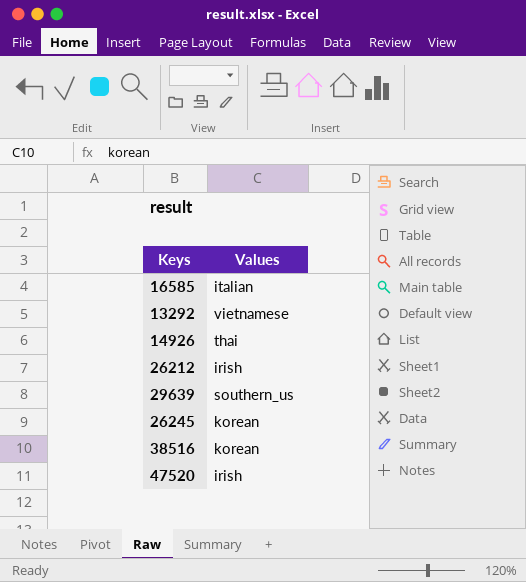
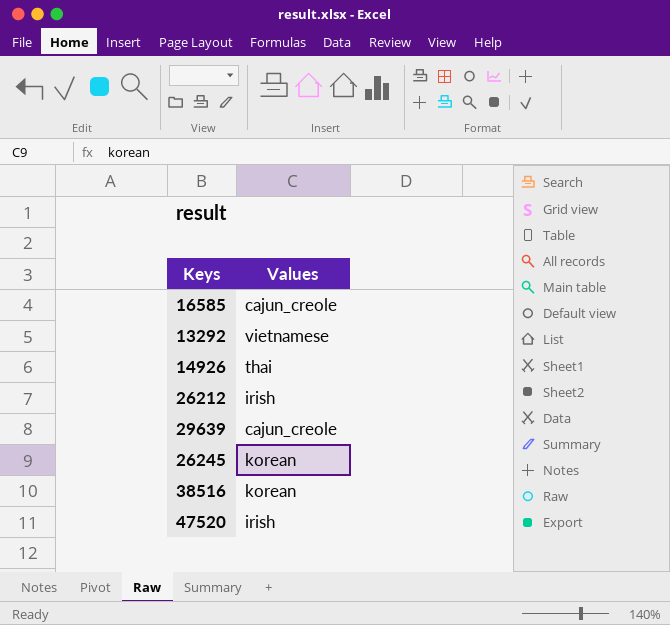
16585 | Values: italian -> cajun_creole
29639 | Values: southern_us -> cajun_creole

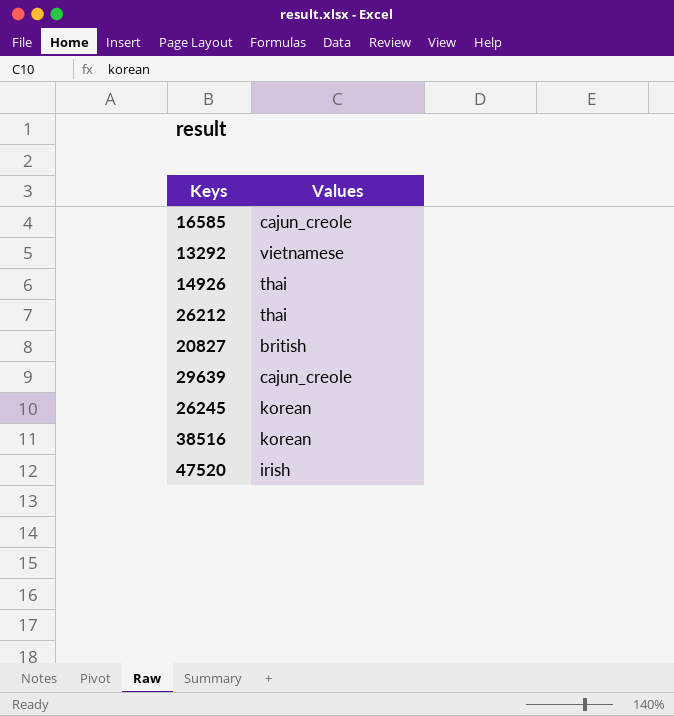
26212 | Values: irish -> thai
row 20827: none -> british

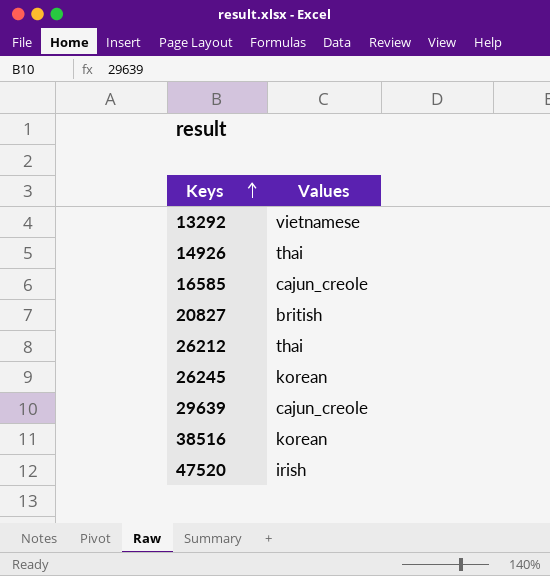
row order: none -> Keys ascending

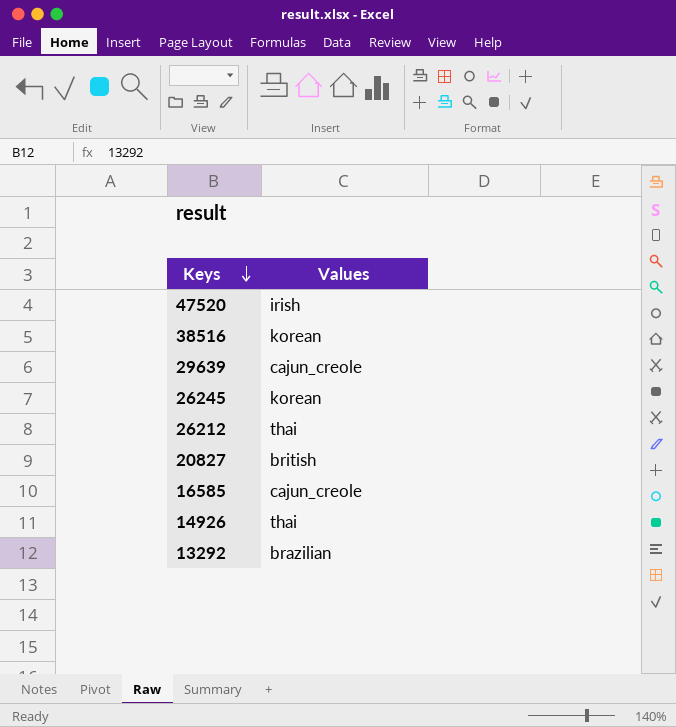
row order: Keys ascending -> Keys descending
13292 | Values: vietnamese -> brazilian

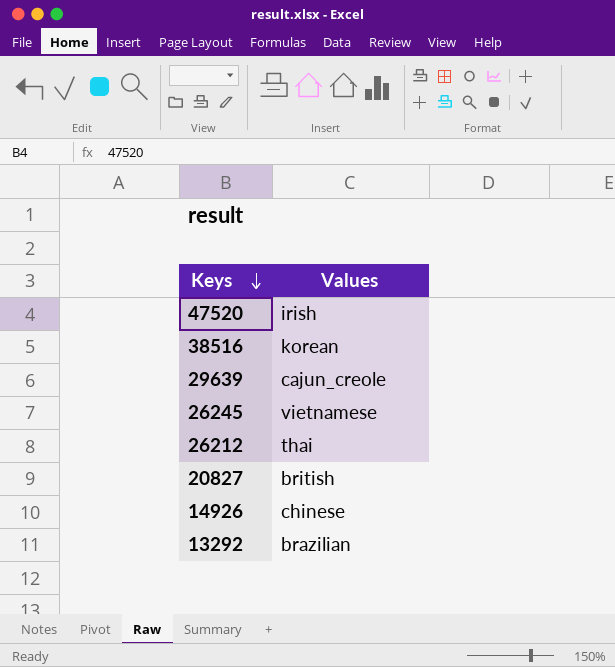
row 16585: cajun_creole -> none
26245 | Values: korean -> vietnamese
14926 | Values: thai -> chinese

